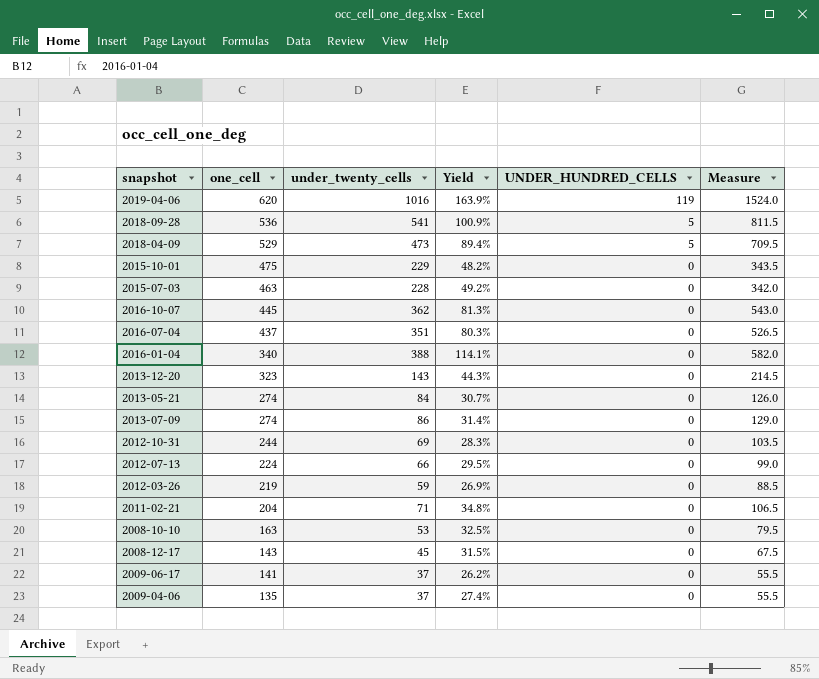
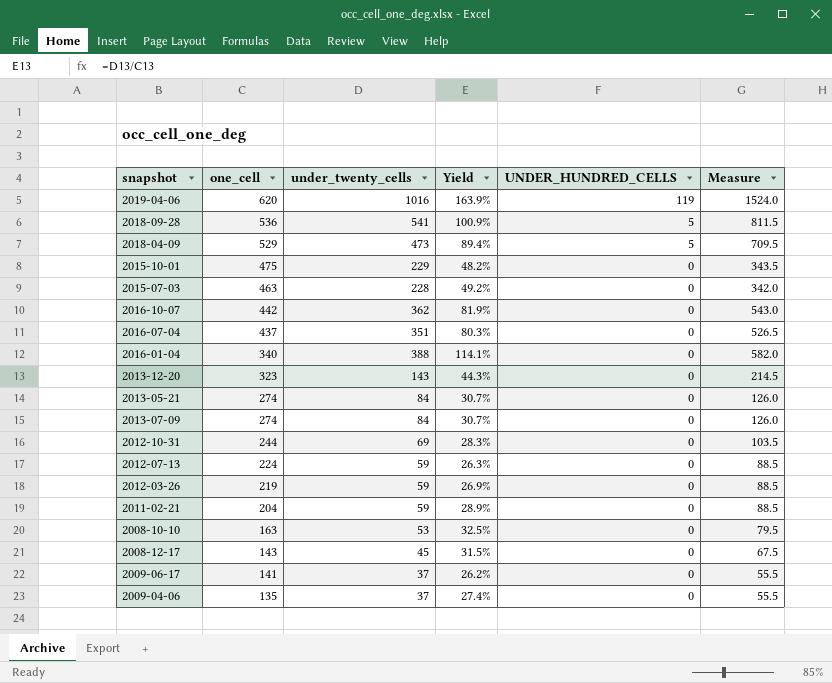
2016-10-07 | one_cell: 445 -> 442
2016-10-07 | Yield: 81.3% -> 81.9%
2013-07-09 | under_twenty_cells: 86 -> 84
2013-07-09 | Yield: 31.4% -> 30.7%
2013-07-09 | Measure: 129.0 -> 126.0
2012-07-13 | under_twenty_cells: 66 -> 59
2012-07-13 | Yield: 29.5% -> 26.3%
2012-07-13 | Measure: 99.0 -> 88.5
2011-02-21 | under_twenty_cells: 71 -> 59
2011-02-21 | Yield: 34.8% -> 28.9%
2011-02-21 | Measure: 106.5 -> 88.5

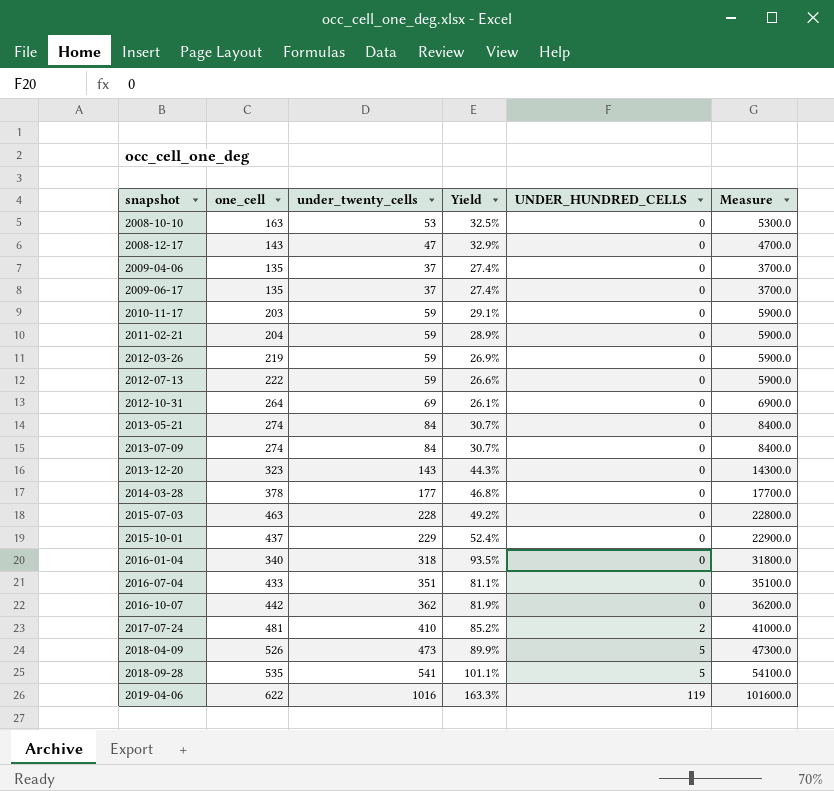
row order: one_cell descending -> snapshot ascending
column Measure | formula: [under_twenty_cells] * 1.5 -> [under_twenty_cells] * 100
2008-12-17 | under_twenty_cells: 45 -> 47
2008-12-17 | Yield: 31.5% -> 32.9%
2009-06-17 | one_cell: 141 -> 135
2009-06-17 | Yield: 26.2% -> 27.4%
row 2010-11-17: none -> 203 | 59 | 29.1% | 0 | 5900.0
2012-07-13 | one_cell: 224 -> 222
2012-07-13 | Yield: 26.3% -> 26.6%
2012-10-31 | one_cell: 244 -> 264
2012-10-31 | Yield: 28.3% -> 26.1%
row 2014-03-28: none -> 378 | 177 | 46.8% | 0 | 17700.0
2015-10-01 | one_cell: 475 -> 437
2015-10-01 | Yield: 48.2% -> 52.4%
2016-01-04 | under_twenty_cells: 388 -> 318
2016-01-04 | Yield: 114.1% -> 93.5%
2016-07-04 | one_cell: 437 -> 433
2016-07-04 | Yield: 80.3% -> 81.1%
row 2017-07-24: none -> 481 | 410 | 85.2% | 2 | 41000.0
2018-04-09 | one_cell: 529 -> 526
2018-04-09 | Yield: 89.4% -> 89.9%
2018-09-28 | one_cell: 536 -> 535
2018-09-28 | Yield: 100.9% -> 101.1%
2019-04-06 | one_cell: 620 -> 622
2019-04-06 | Yield: 163.9% -> 163.3%

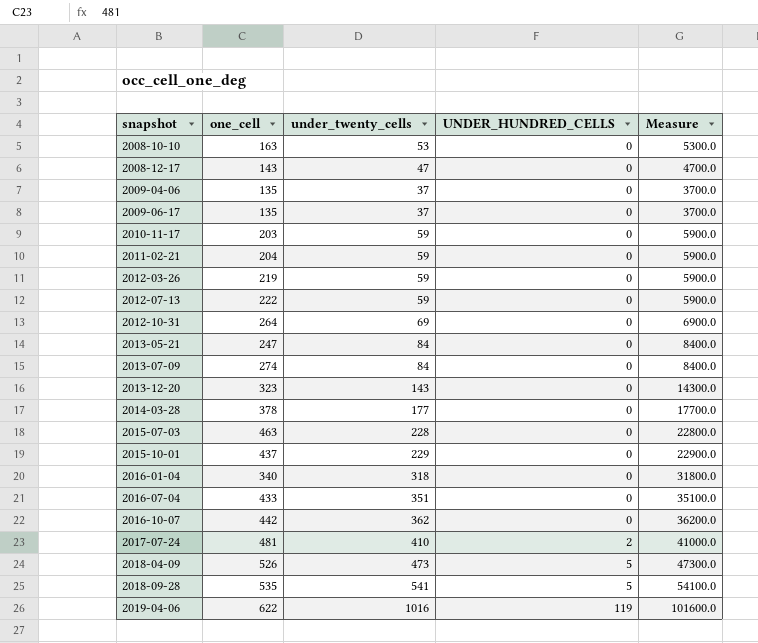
column Yield | formula: [under_twenty_cells] / [one_cell] -> none
2013-05-21 | one_cell: 274 -> 247

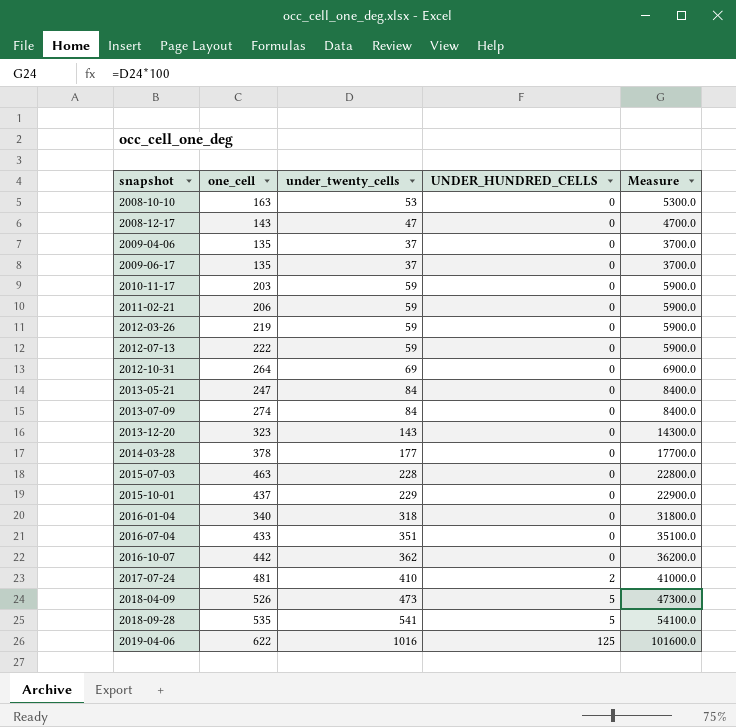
2011-02-21 | one_cell: 204 -> 206
2019-04-06 | UNDER_HUNDRED_CELLS: 119 -> 125

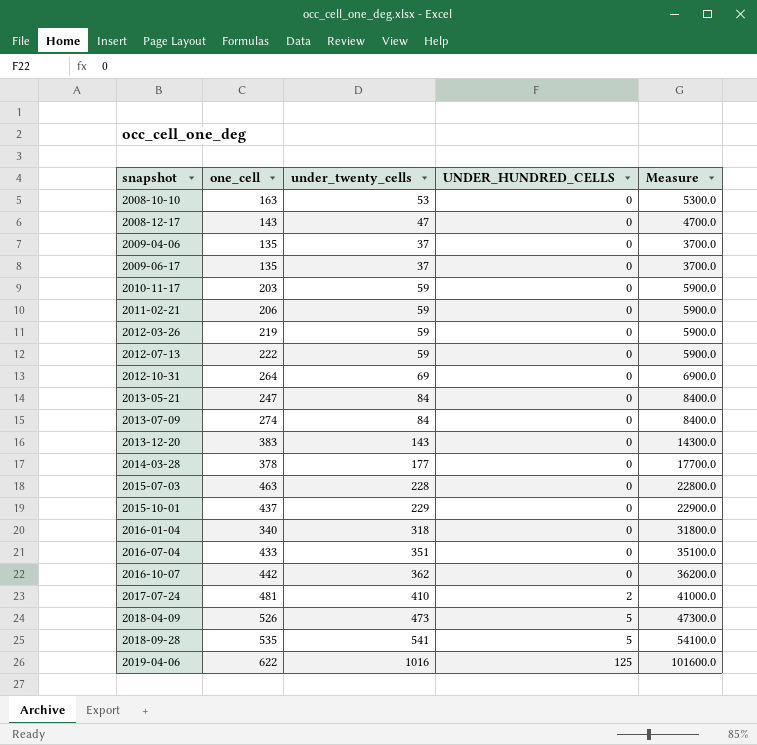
2013-12-20 | one_cell: 323 -> 383

